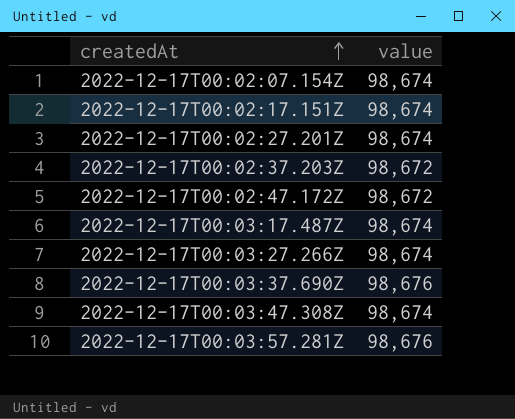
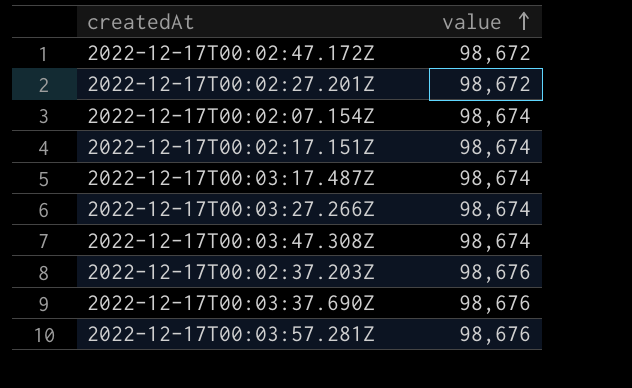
row order: createdAt ascending -> value ascending
2022-12-17T00:02:27.201Z | value: 98,674 -> 98,672
2022-12-17T00:02:37.203Z | value: 98,672 -> 98,676

